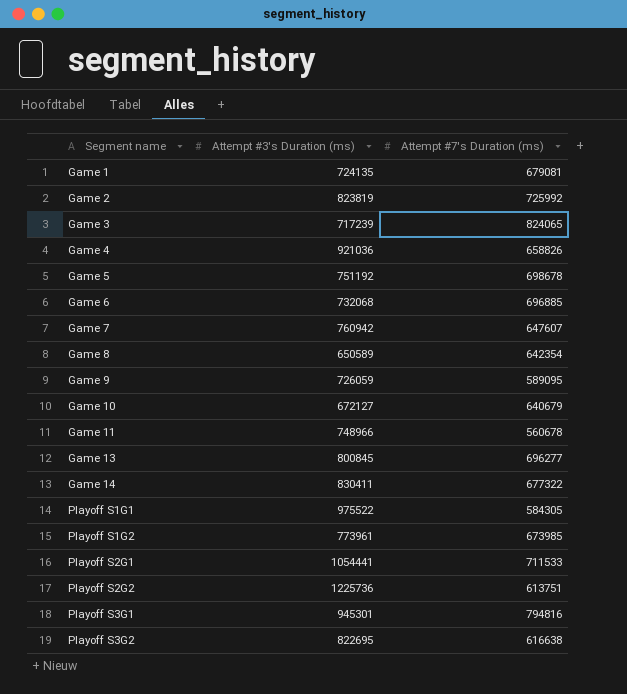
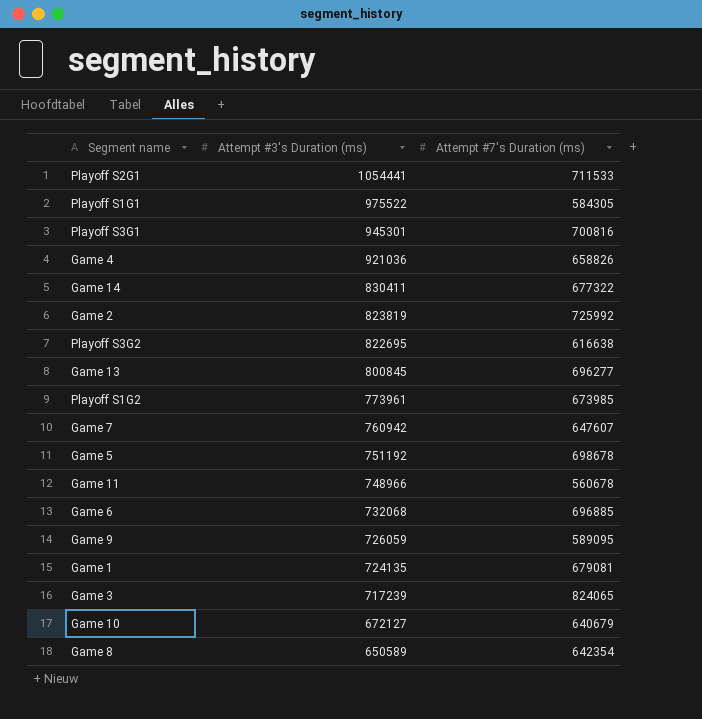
row order: Segment name ascending -> Attempt #3's Duration (ms) descending
row Playoff S2G2: 1225736 | 613751 -> none
Playoff S3G1 | Attempt #7's Duration (ms): 794816 -> 700816

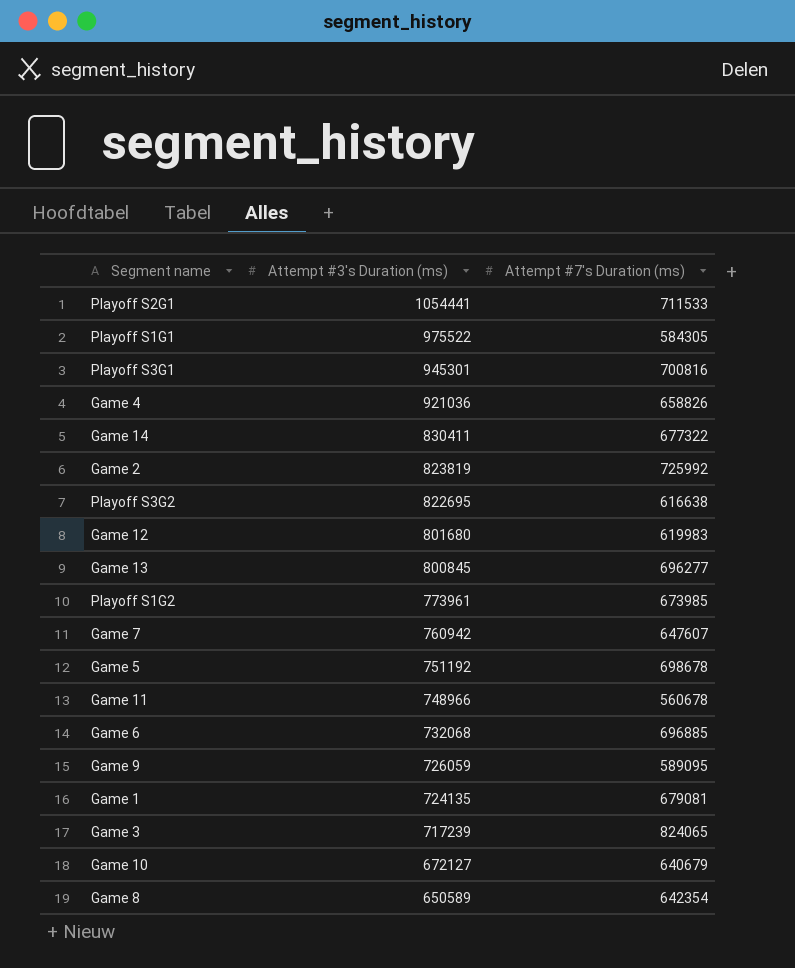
row Game 12: none -> 801680 | 619983

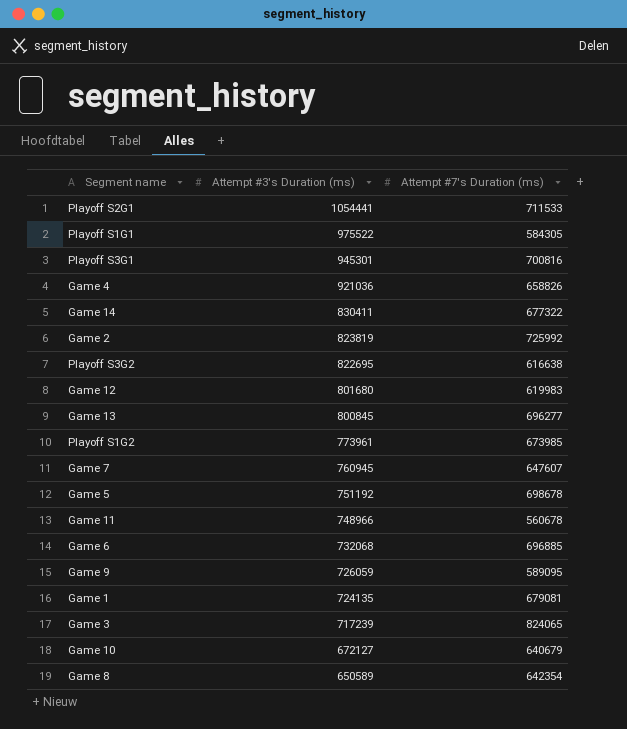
Game 7 | Attempt #3's Duration (ms): 760942 -> 760945

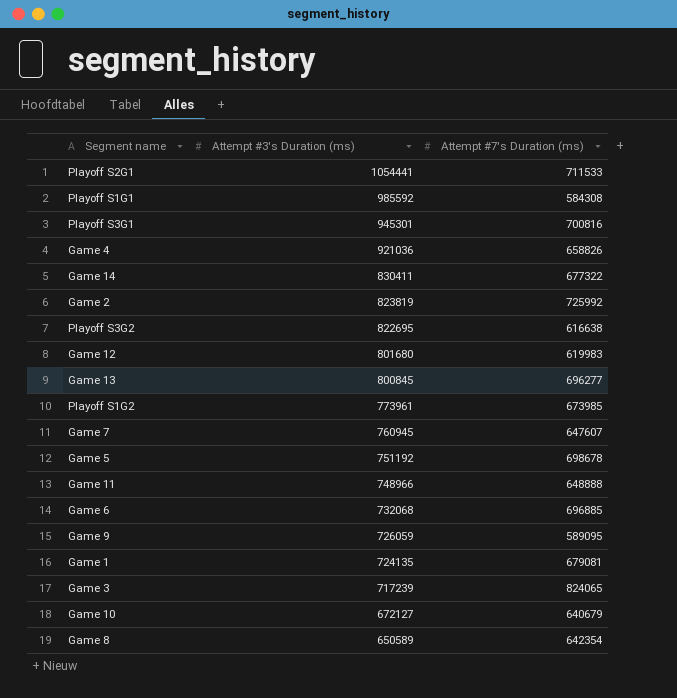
Playoff S1G1 | Attempt #3's Duration (ms): 975522 -> 985592
Playoff S1G1 | Attempt #7's Duration (ms): 584305 -> 584308
Game 11 | Attempt #7's Duration (ms): 560678 -> 648888

